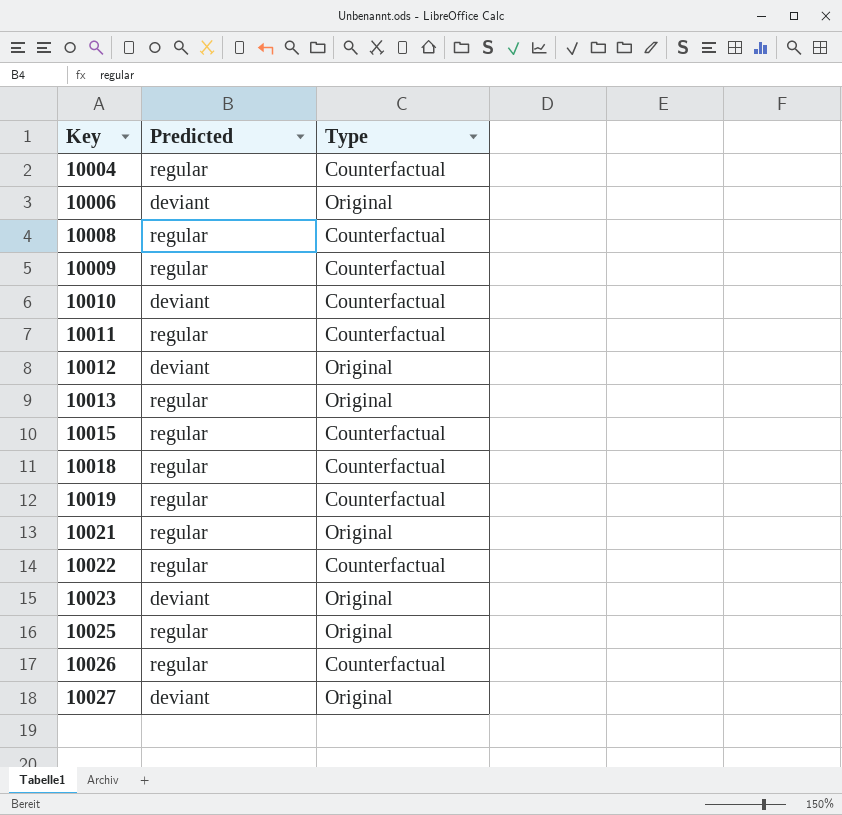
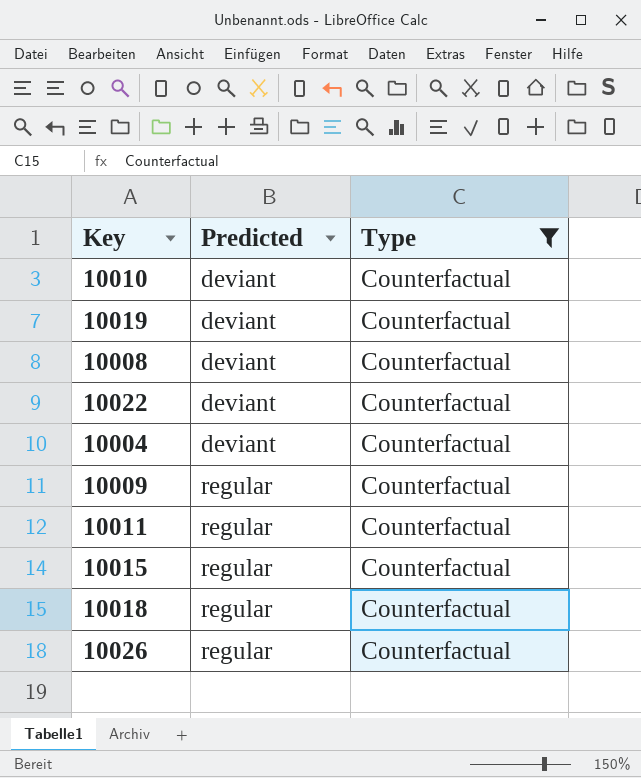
filter: none -> Type = Counterfactual
row order: Key ascending -> Predicted ascending
10019 | Predicted: regular -> deviant
10008 | Predicted: regular -> deviant
10022 | Predicted: regular -> deviant
10004 | Predicted: regular -> deviant

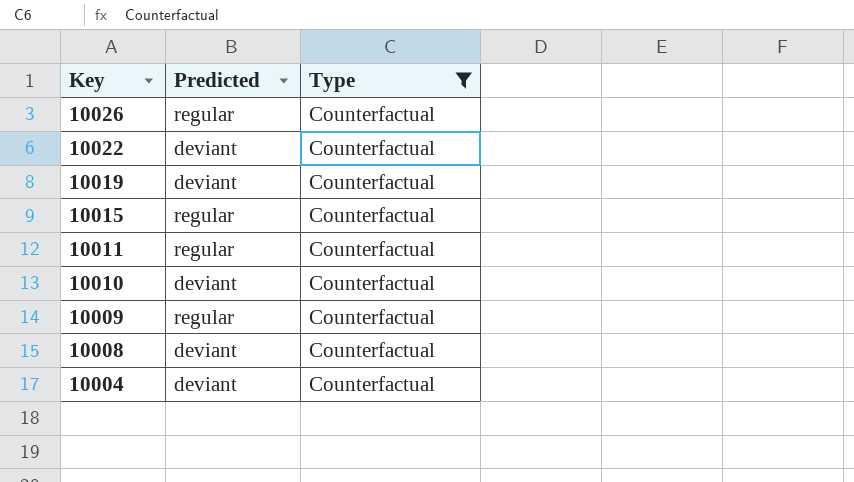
row order: Predicted ascending -> Key descending
row 10018: regular | Counterfactual -> none

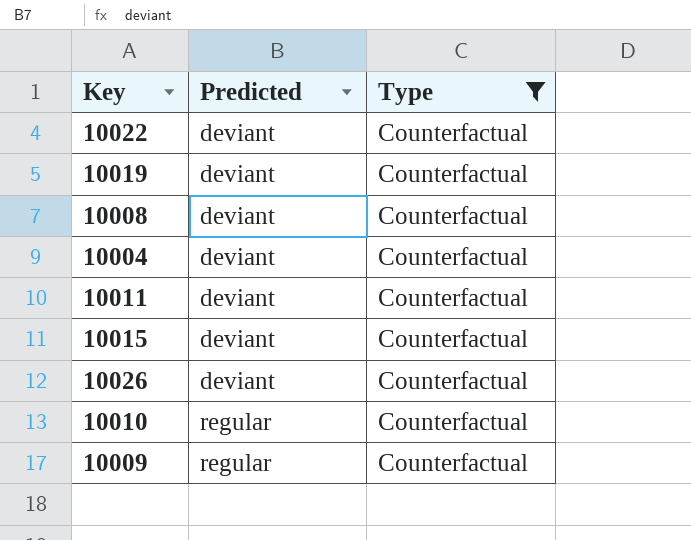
row order: Key descending -> Predicted ascending
10011 | Predicted: regular -> deviant
10015 | Predicted: regular -> deviant
10026 | Predicted: regular -> deviant
10010 | Predicted: deviant -> regular

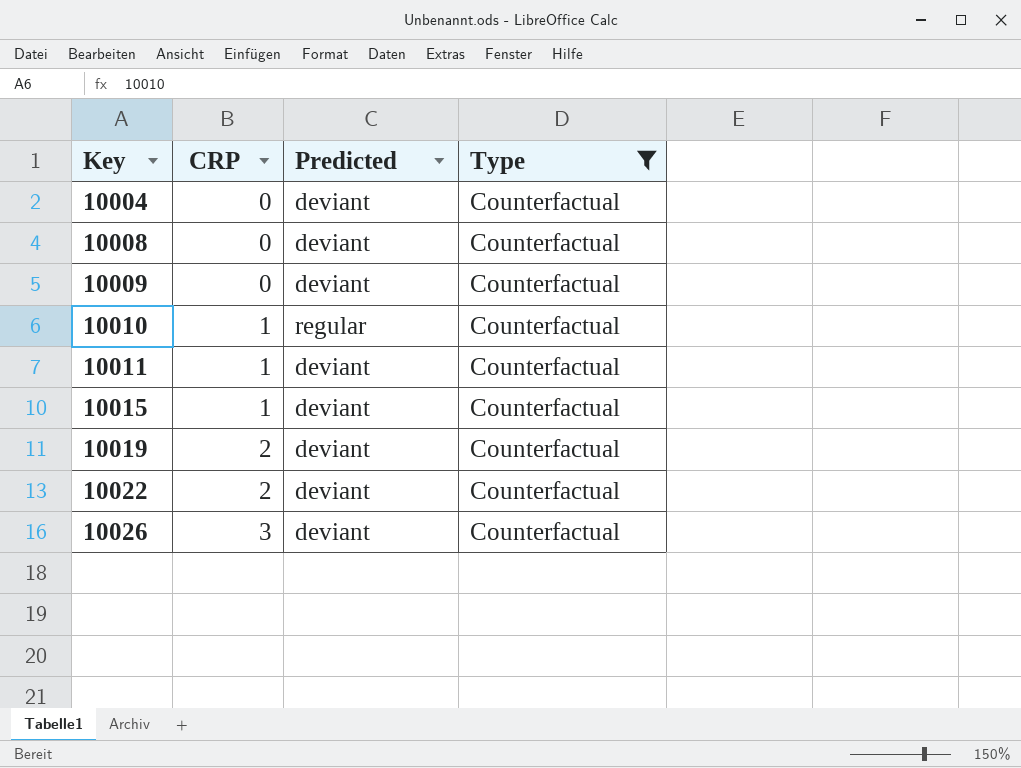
row order: Predicted ascending -> Key ascending
column CRP | position: none -> 2
10009 | Predicted: regular -> deviant

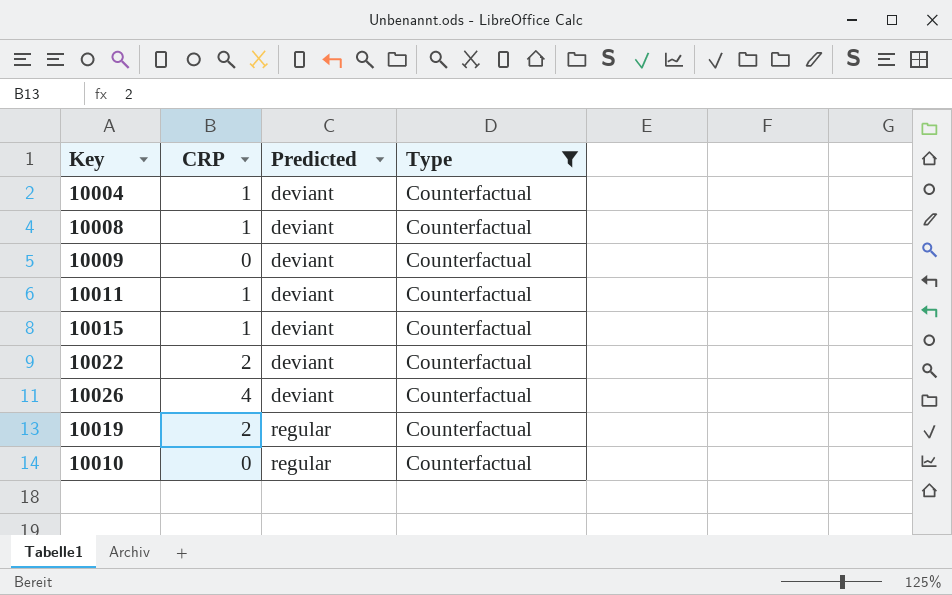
row order: Key ascending -> Predicted ascending
10004 | CRP: 0 -> 1
10008 | CRP: 0 -> 1
10026 | CRP: 3 -> 4
10019 | Predicted: deviant -> regular
10010 | CRP: 1 -> 0

